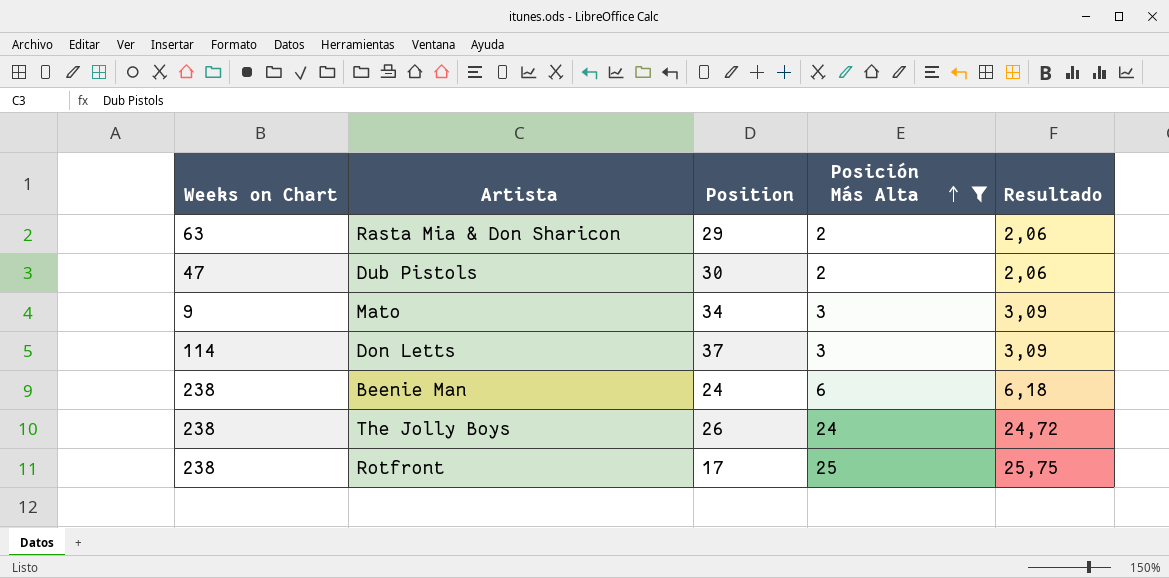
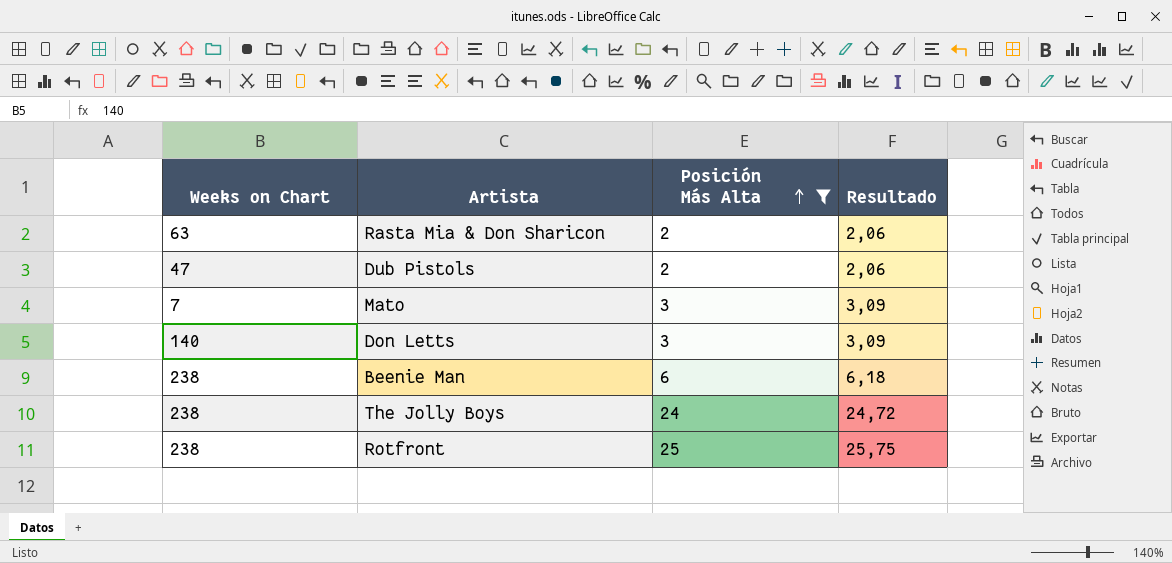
column Position | position: 3 -> none
Mato | Weeks on Chart: 9 -> 7
Don Letts | Weeks on Chart: 114 -> 140

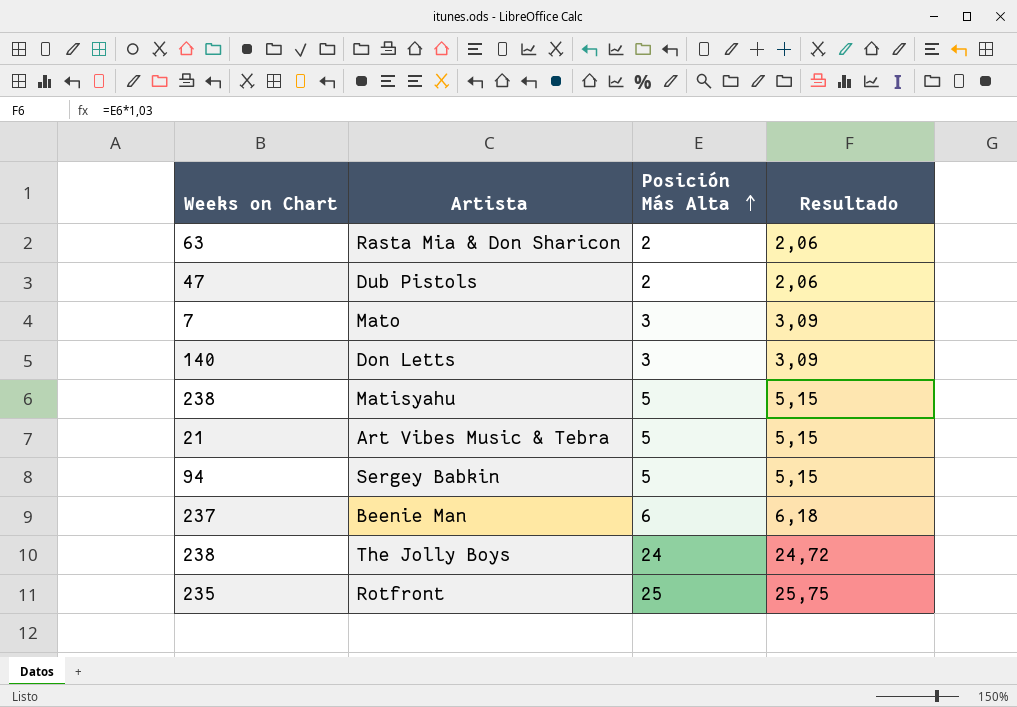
filter: Posición Más Alta != 5 -> none
Beenie Man | Weeks on Chart: 238 -> 237
Rotfront | Weeks on Chart: 238 -> 235

